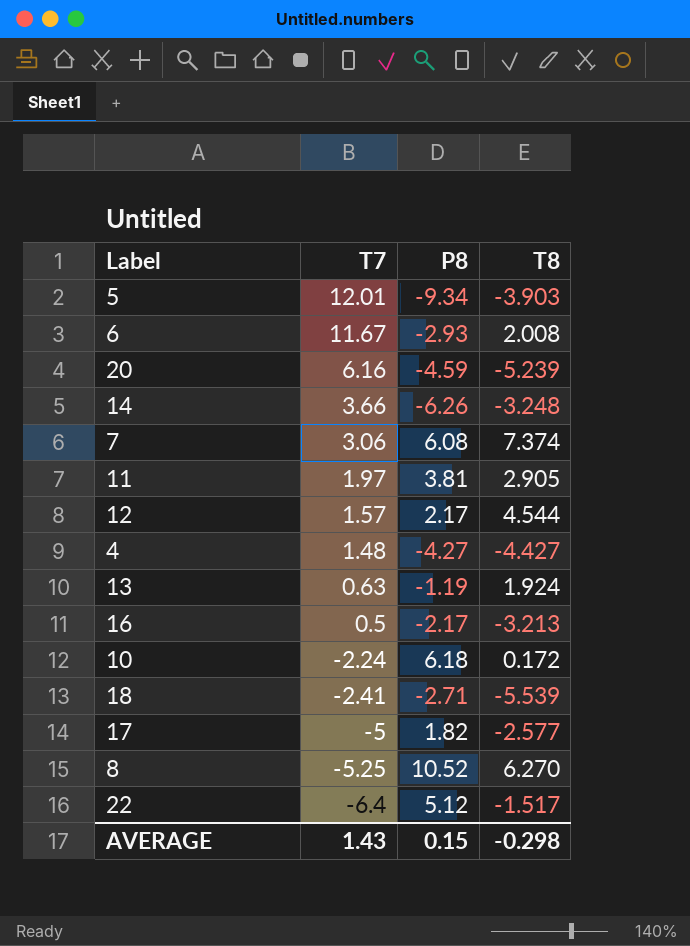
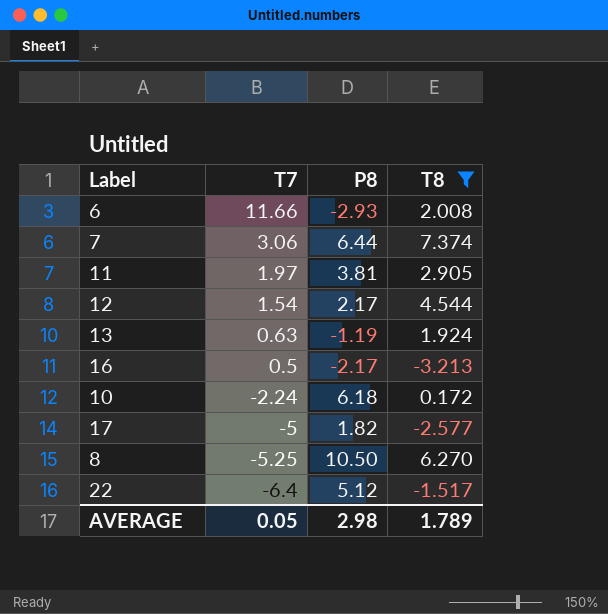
filter: none -> T8 >= -3.213
6 | T7: 11.67 -> 11.66
7 | P8: 6.08 -> 6.44
12 | T7: 1.57 -> 1.54
8 | P8: 10.52 -> 10.50
AVERAGE | T7: 1.43 -> 0.05
AVERAGE | P8: 0.15 -> 2.98
AVERAGE | T8: -0.298 -> 1.789

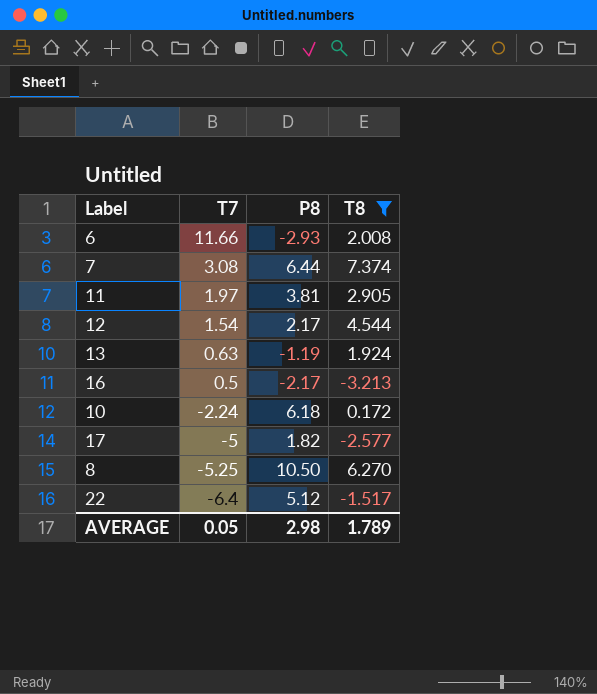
7 | T7: 3.06 -> 3.08

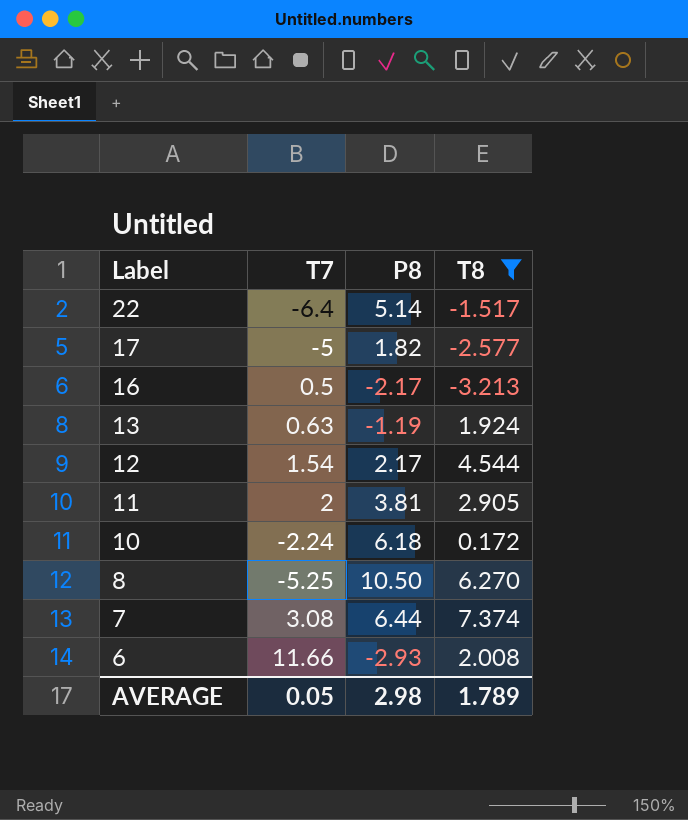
row order: T7 descending -> Label descending
22 | P8: 5.12 -> 5.14
11 | T7: 1.97 -> 2

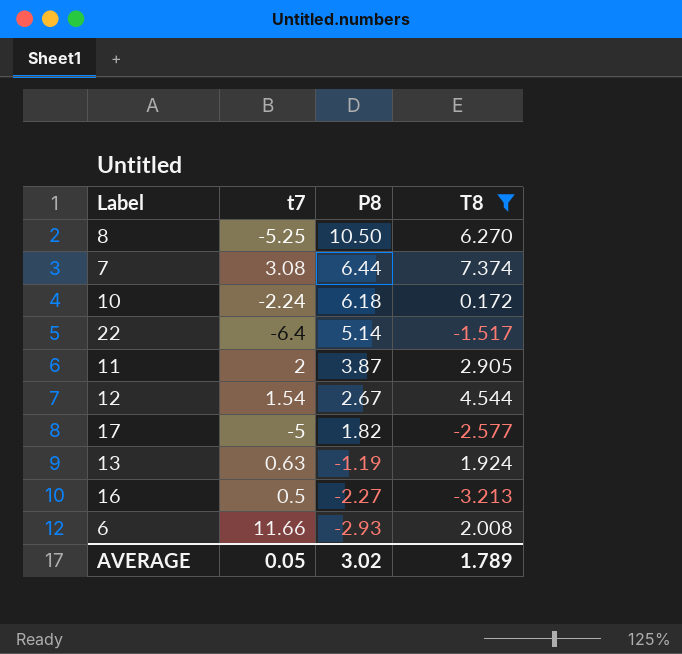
row order: Label descending -> P8 descending
column name: T7 -> t7
11 | P8: 3.81 -> 3.87
12 | P8: 2.17 -> 2.67
16 | P8: -2.17 -> -2.27
AVERAGE | P8: 2.98 -> 3.02

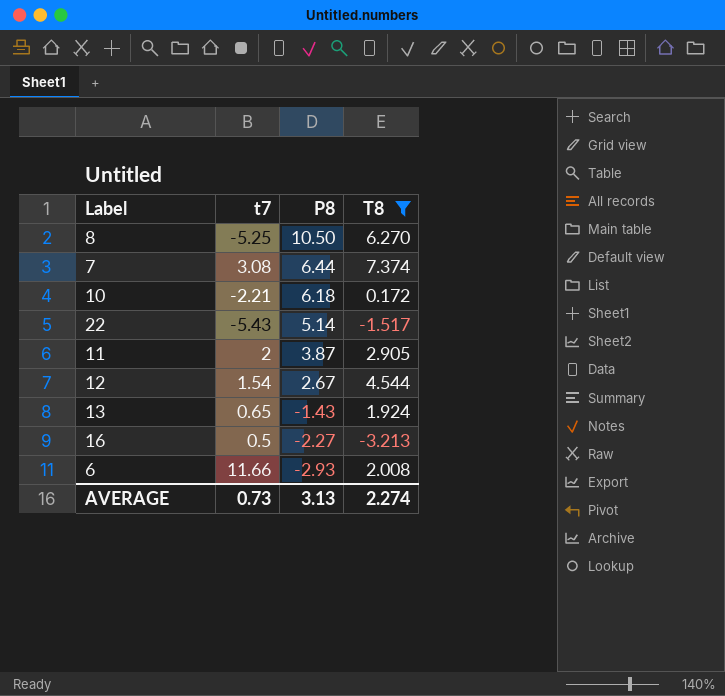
row 17: -5 | 1.82 | -2.577 -> none
10 | t7: -2.24 -> -2.21
22 | t7: -6.4 -> -5.43
13 | t7: 0.63 -> 0.65
13 | P8: -1.19 -> -1.43
AVERAGE | t7: 0.05 -> 0.73
AVERAGE | P8: 3.02 -> 3.13
AVERAGE | T8: 1.789 -> 2.274

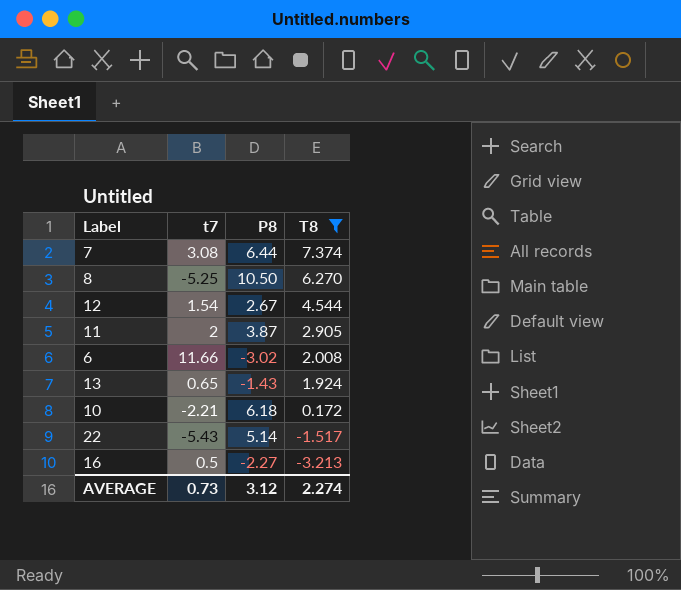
row order: P8 descending -> T8 descending
6 | P8: -2.93 -> -3.02
AVERAGE | P8: 3.13 -> 3.12

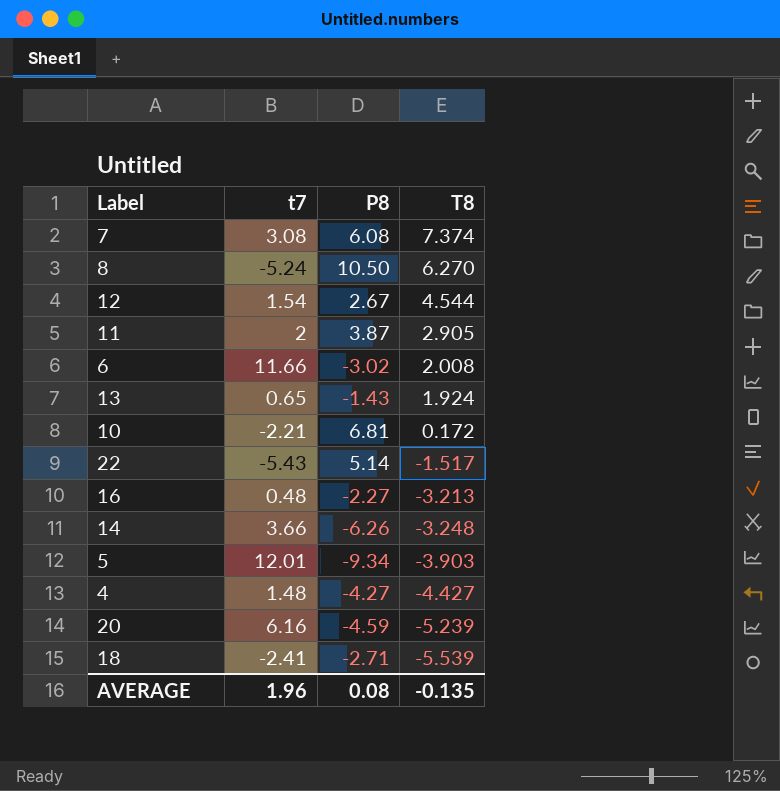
filter: T8 >= -3.213 -> none
7 | P8: 6.44 -> 6.08
8 | t7: -5.25 -> -5.24
10 | P8: 6.18 -> 6.81
16 | t7: 0.5 -> 0.48
AVERAGE | t7: 0.73 -> 1.96
AVERAGE | P8: 3.12 -> 0.08
AVERAGE | T8: 2.274 -> -0.135

